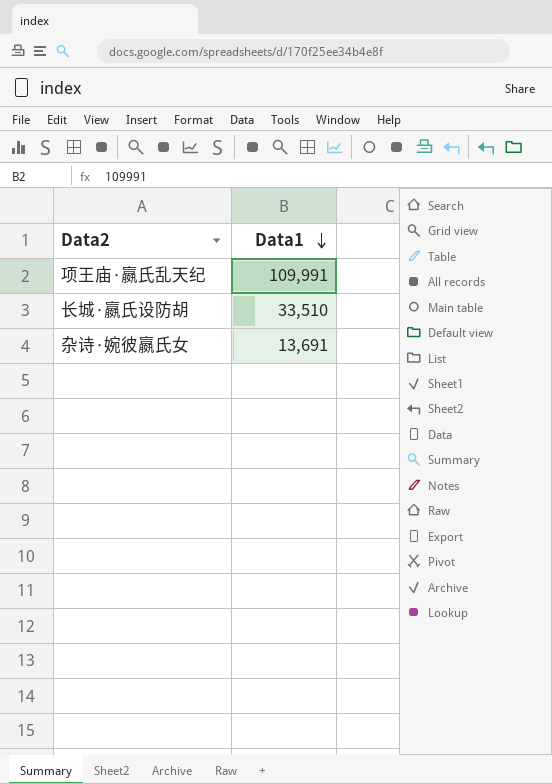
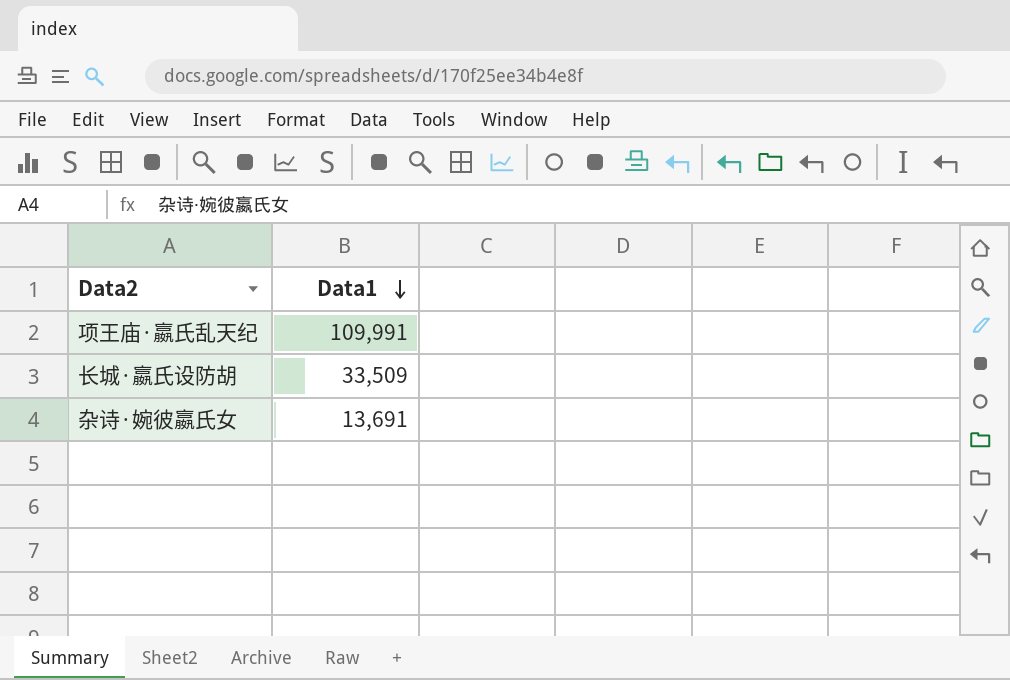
长城·嬴氏设防胡 | Data1: 33,510 -> 33,509

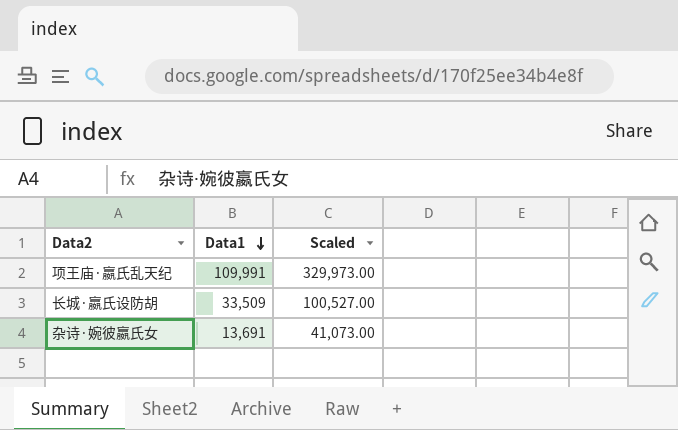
column Scaled | formula: none -> [Data1] * 3

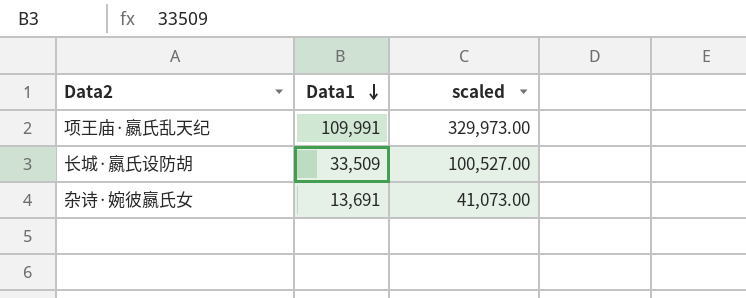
column name: Scaled -> scaled

